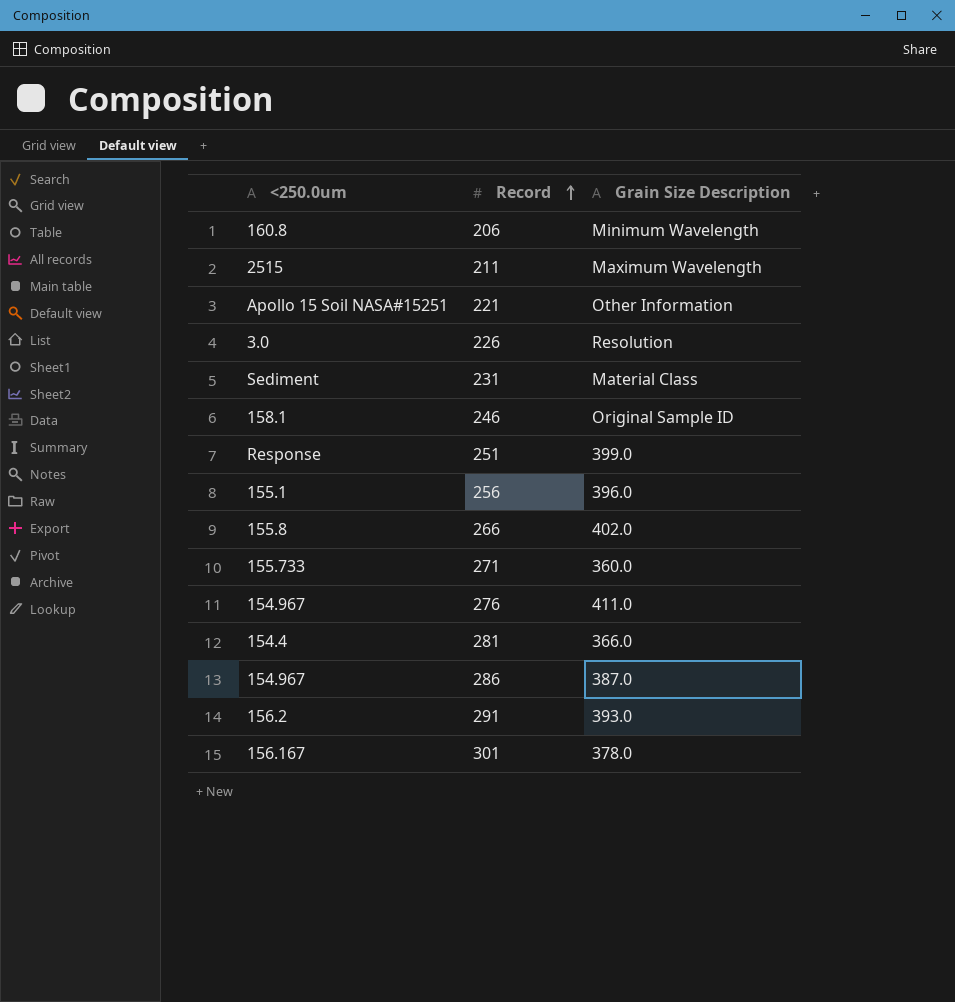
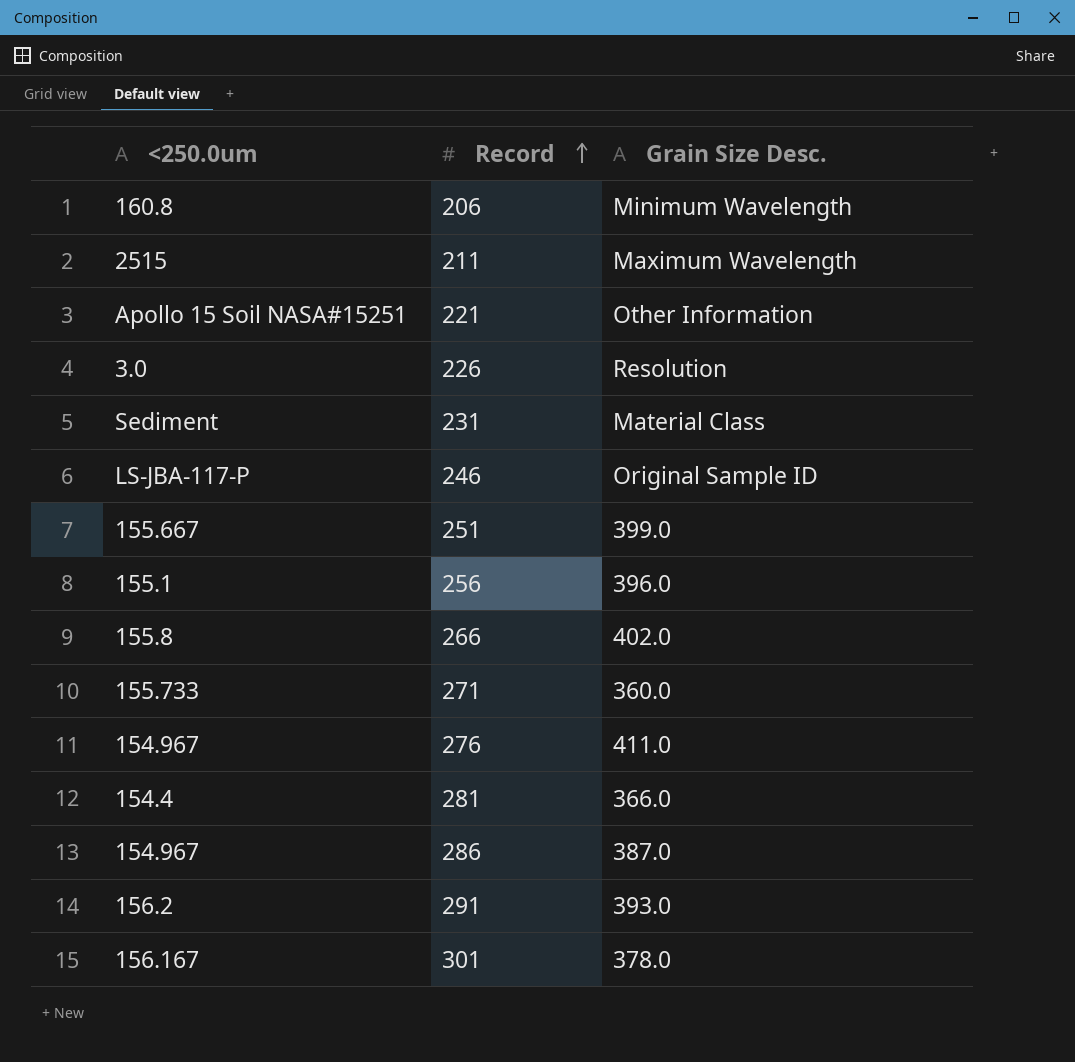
column name: Grain Size Description -> Grain Size Desc.
246 | <250.0um: 158.1 -> LS-JBA-117-P
251 | <250.0um: Response -> 155.667

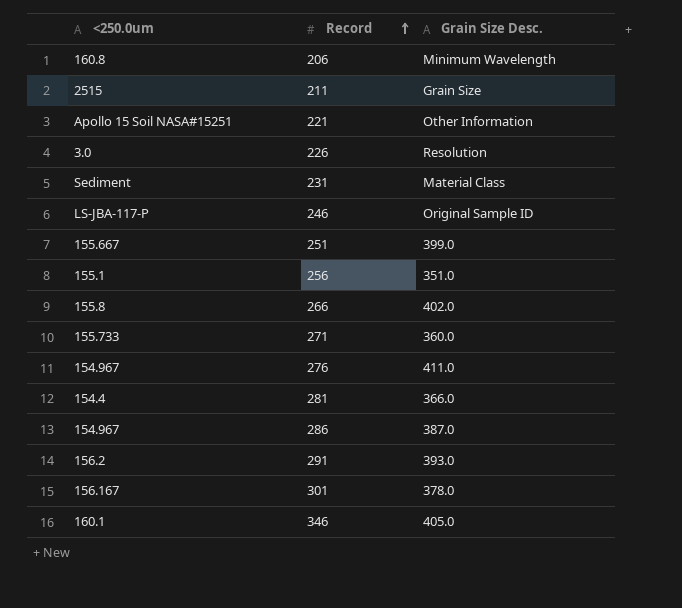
211 | Grain Size Desc.: Maximum Wavelength -> Grain Size
256 | Grain Size Desc.: 396.0 -> 351.0
row 346: none -> 160.1 | 405.0

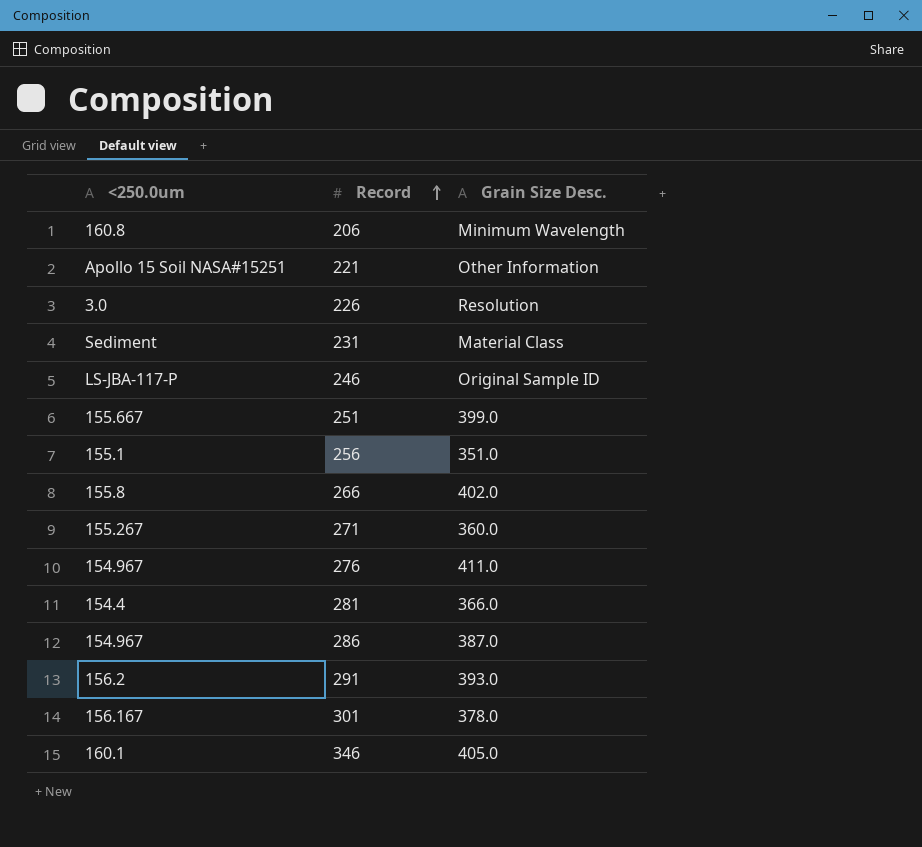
row 211: 2515 | Grain Size -> none
271 | <250.0um: 155.733 -> 155.267

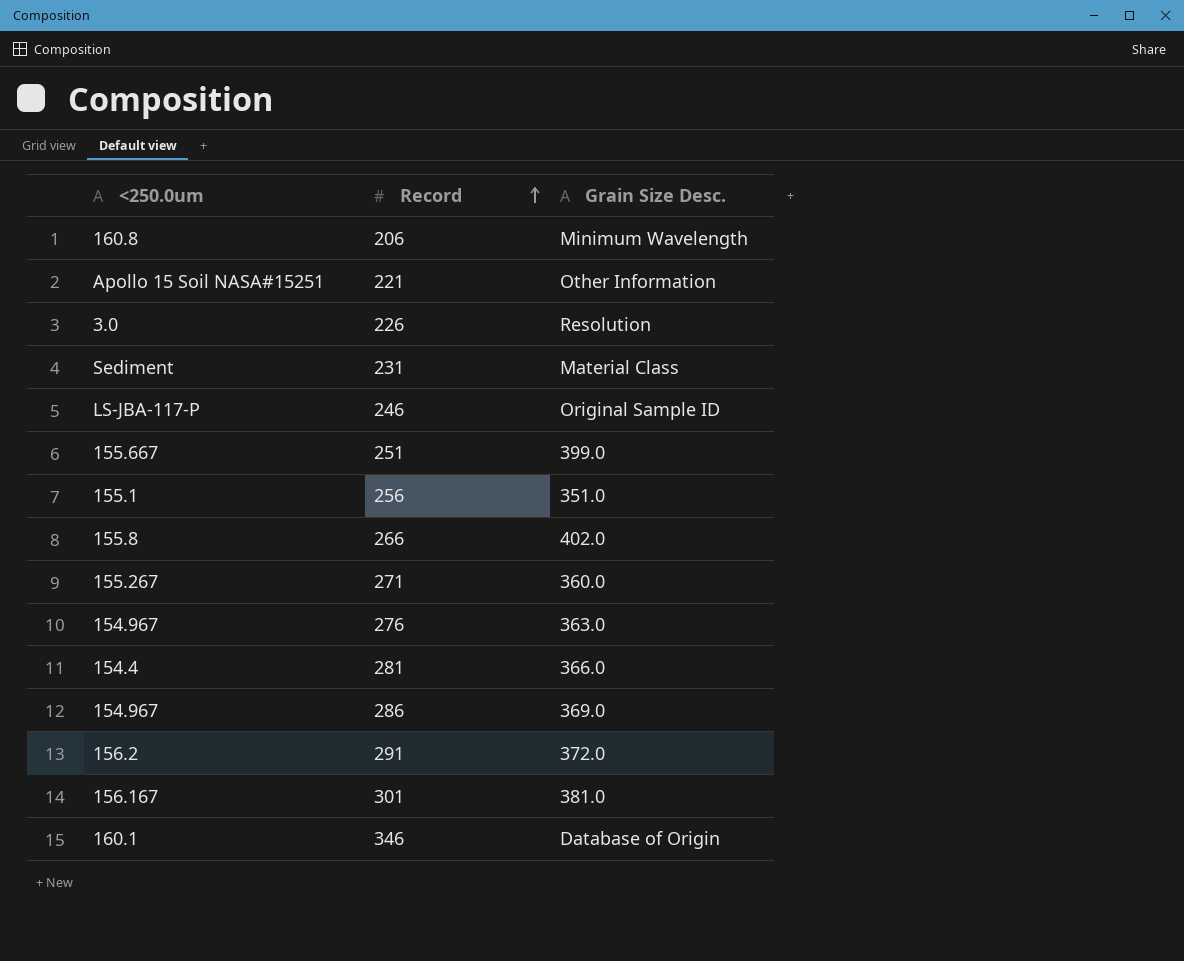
276 | Grain Size Desc.: 411.0 -> 363.0
286 | Grain Size Desc.: 387.0 -> 369.0
291 | Grain Size Desc.: 393.0 -> 372.0
301 | Grain Size Desc.: 378.0 -> 381.0
346 | Grain Size Desc.: 405.0 -> Database of Origin

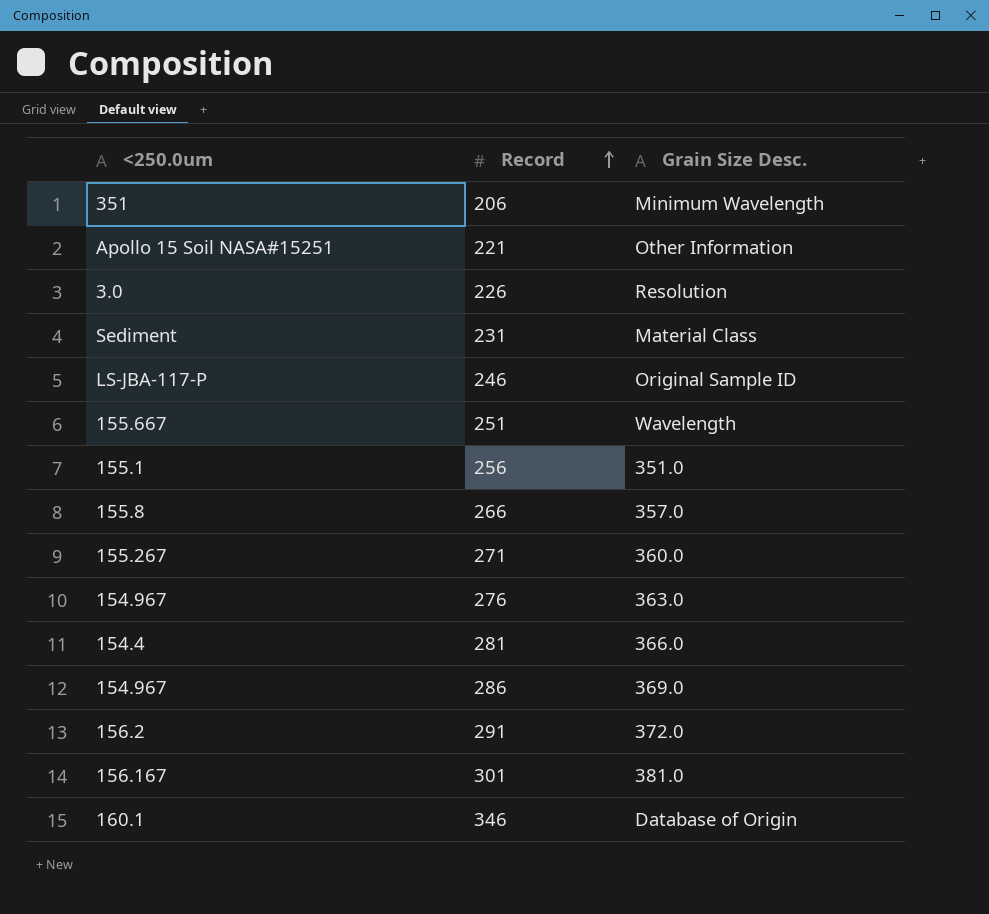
206 | <250.0um: 160.8 -> 351
251 | Grain Size Desc.: 399.0 -> Wavelength
266 | Grain Size Desc.: 402.0 -> 357.0

